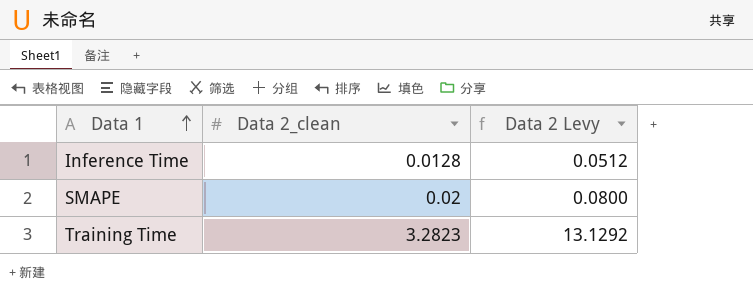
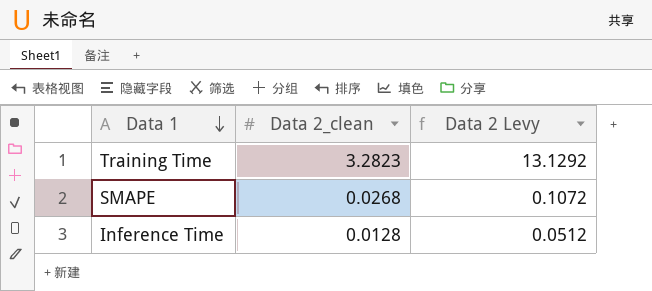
row order: Data 1 ascending -> Data 1 descending
SMAPE | Data 2_clean: 0.02 -> 0.0268
SMAPE | Data 2 Levy: 0.0800 -> 0.1072

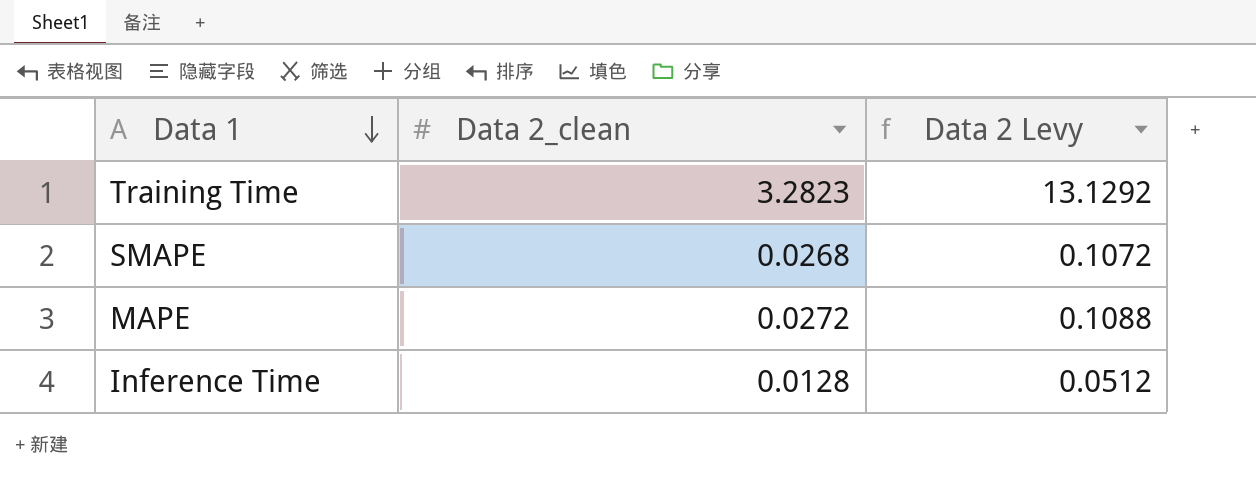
row MAPE: none -> 0.0272 | 0.1088

